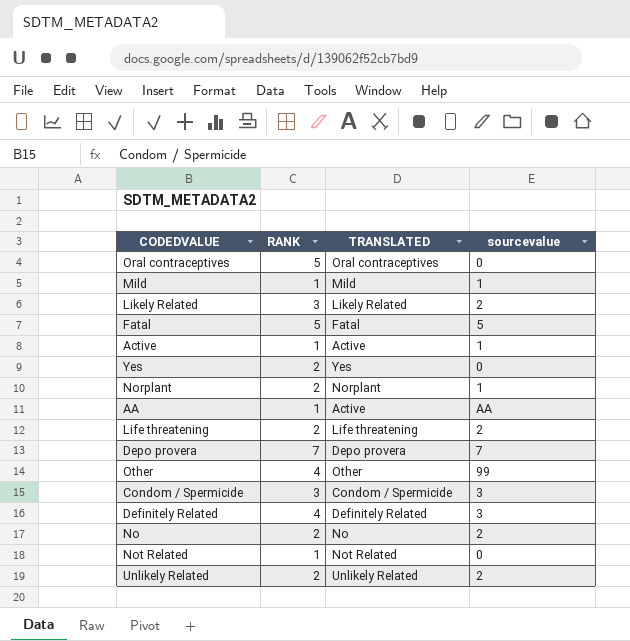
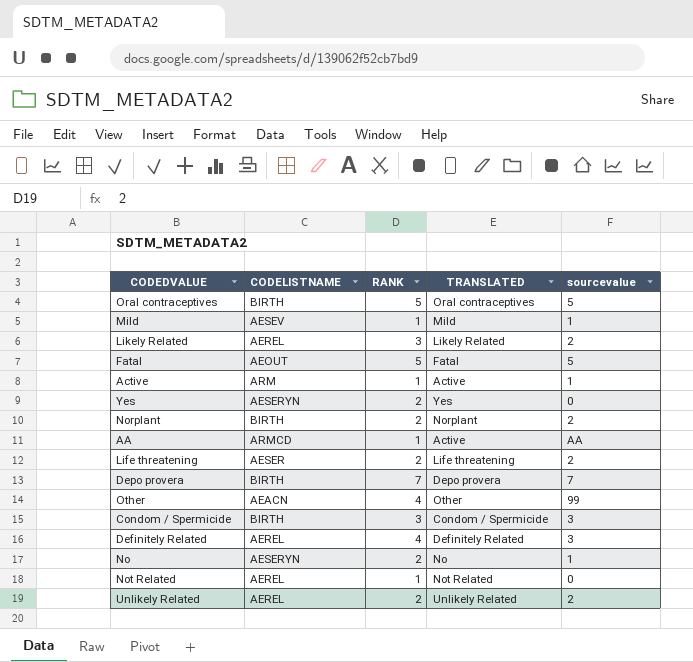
column CODELISTNAME | position: none -> 2
Oral contraceptives | sourcevalue: 0 -> 5
Norplant | sourcevalue: 1 -> 2
No | sourcevalue: 2 -> 1

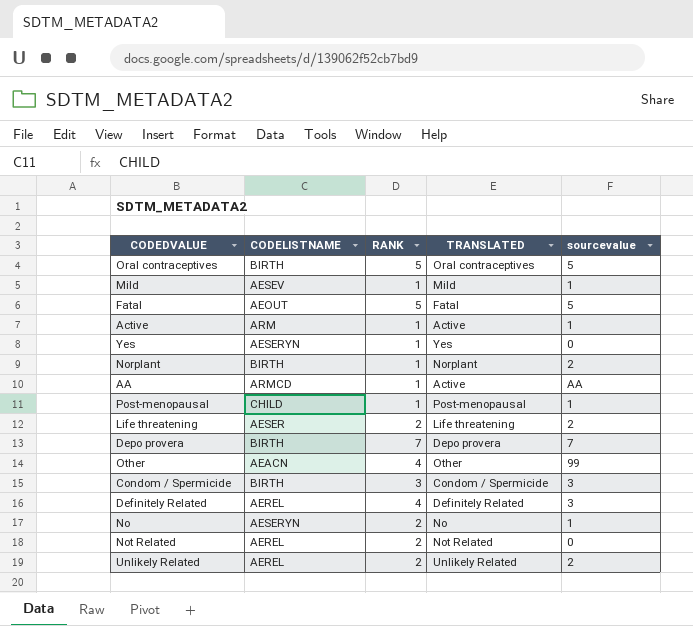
row Likely Related: AEREL | 3 | Likely Related | 2 -> none
Yes | RANK: 2 -> 1
Norplant | RANK: 2 -> 1
row Post-menopausal: none -> CHILD | 1 | Post-menopausal | 1
Not Related | RANK: 1 -> 2

